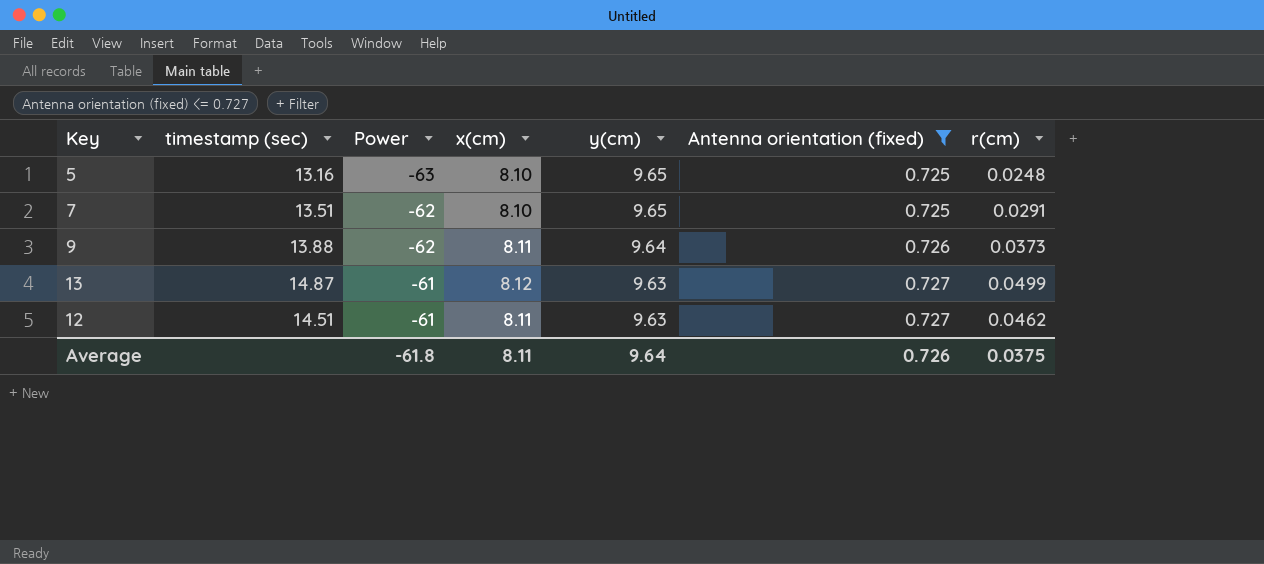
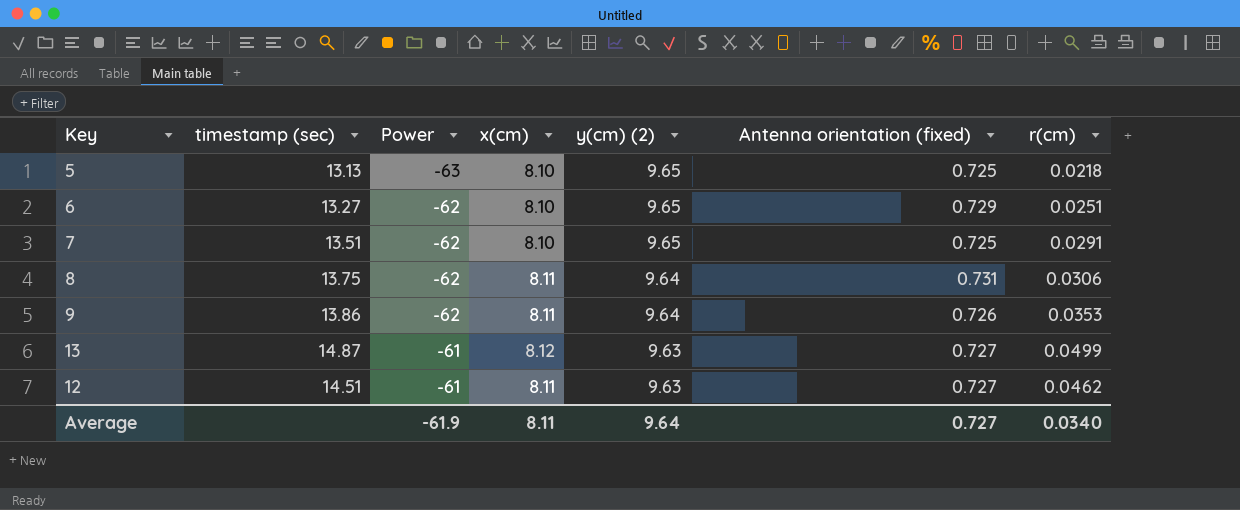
filter: Antenna orientation (fixed) <= 0.727 -> none
column name: y(cm) -> y(cm) (2)
5 | timestamp (sec): 13.16 -> 13.13
5 | r(cm): 0.0248 -> 0.0218
9 | timestamp (sec): 13.88 -> 13.86
9 | r(cm): 0.0373 -> 0.0353
Average | Power: -61.8 -> -61.9
Average | Antenna orientation (fixed): 0.726 -> 0.727
Average | r(cm): 0.0375 -> 0.0340

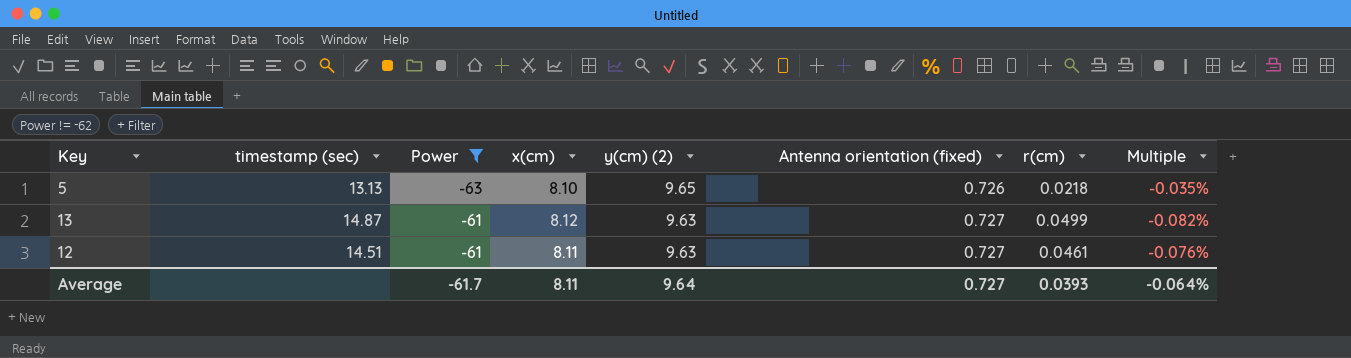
filter: none -> Power != -62
column Multiple | formula: none -> [r(cm)] / [Power]
5 | Antenna orientation (fixed): 0.725 -> 0.726
12 | r(cm): 0.0462 -> 0.0461
Average | Power: -61.9 -> -61.7
Average | r(cm): 0.0340 -> 0.0393

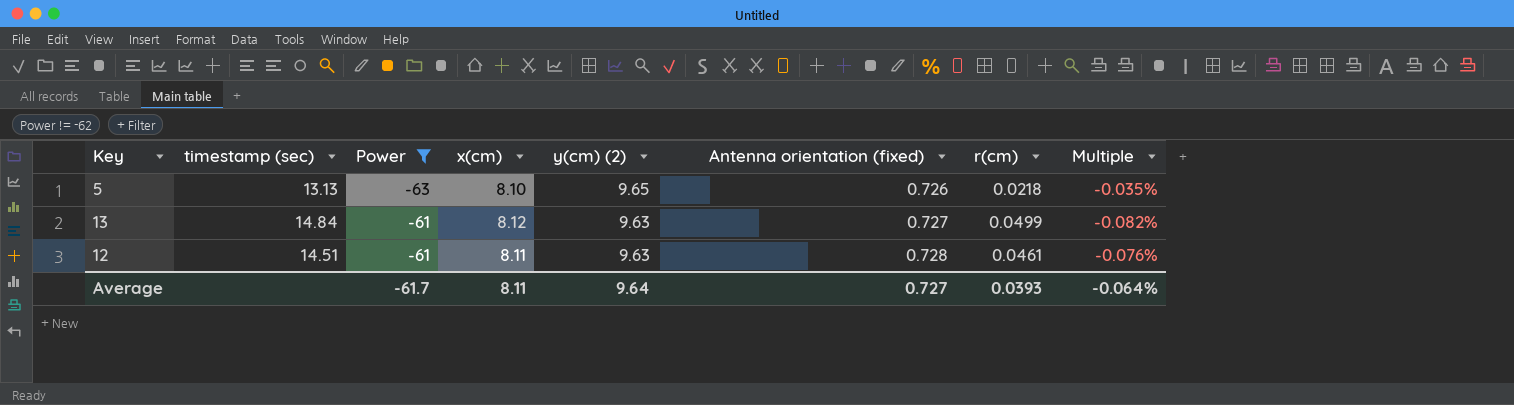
13 | timestamp (sec): 14.87 -> 14.84
12 | Antenna orientation (fixed): 0.727 -> 0.728

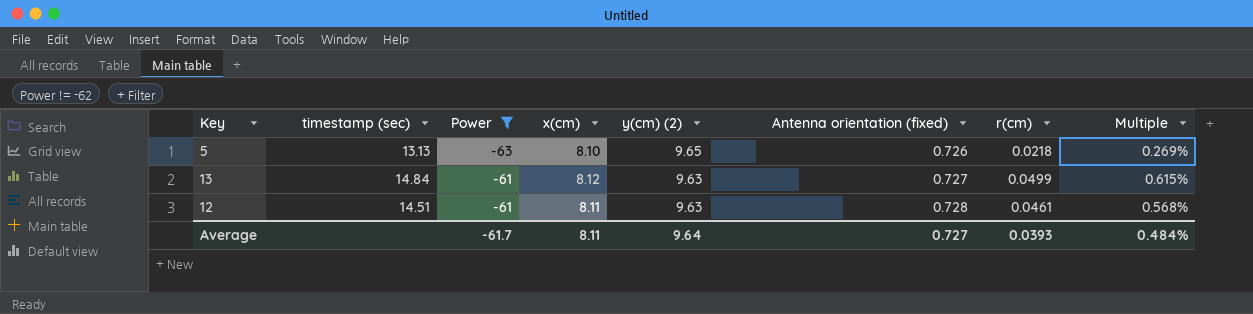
column Multiple | formula: [r(cm)] / [Power] -> [r(cm)] / [x(cm)]
Average | Multiple: -0.064% -> 0.484%

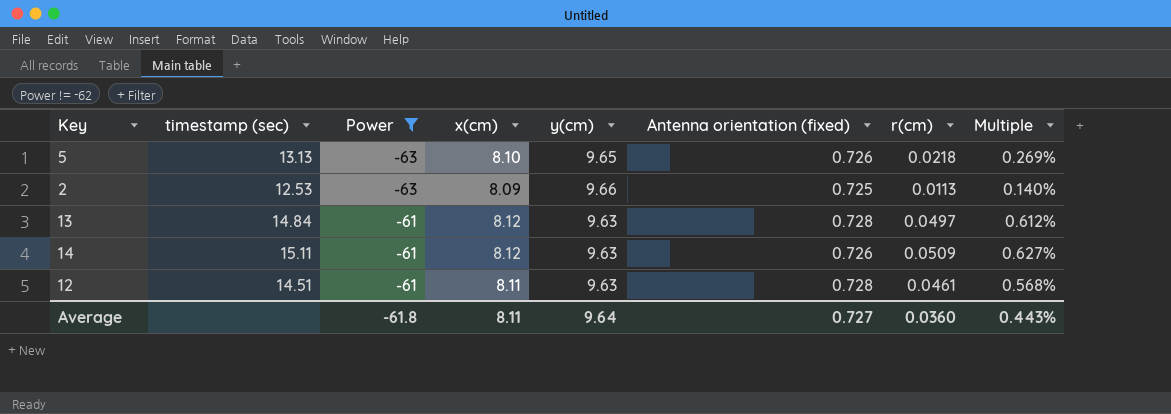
column name: y(cm) (2) -> y(cm)
row 2: none -> 12.53 | -63 | 8.09 | 9.66 | 0.725 | 0.0113 | 0.140%
13 | Antenna orientation (fixed): 0.727 -> 0.728
13 | r(cm): 0.0499 -> 0.0497
13 | Multiple: 0.615% -> 0.612%
row 14: none -> 15.11 | -61 | 8.12 | 9.63 | 0.726 | 0.0509 | 0.627%
Average | Power: -61.7 -> -61.8
Average | r(cm): 0.0393 -> 0.0360
Average | Multiple: 0.484% -> 0.443%

